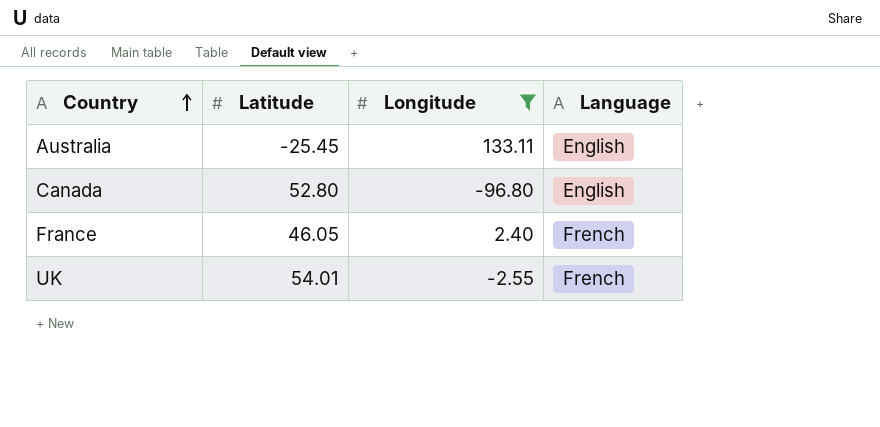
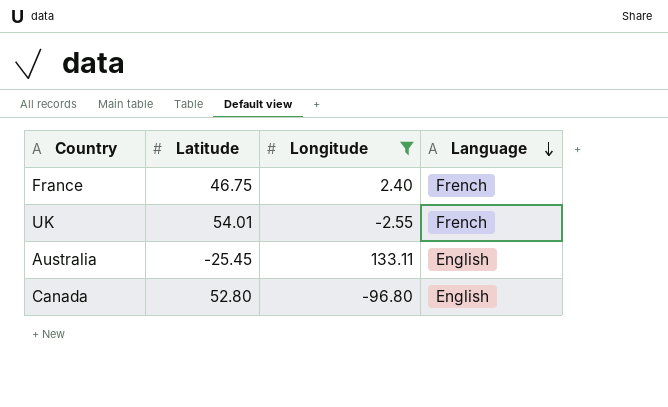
row order: Country ascending -> Language descending
France | Latitude: 46.05 -> 46.75

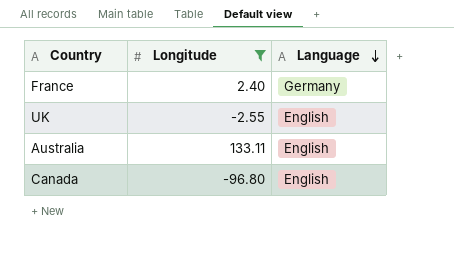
column Latitude | position: 2 -> none
France | Language: French -> Germany
UK | Language: French -> English

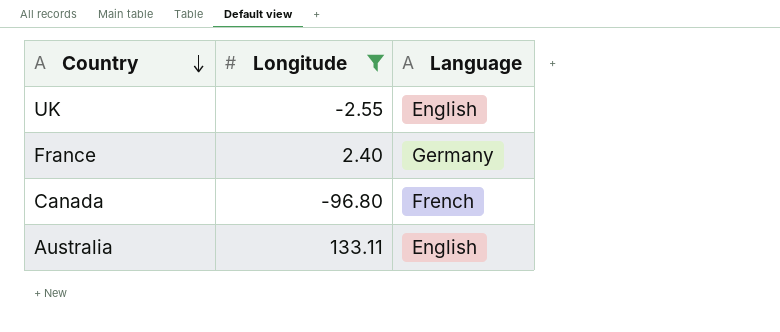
row order: Language descending -> Country descending
Canada | Language: English -> French

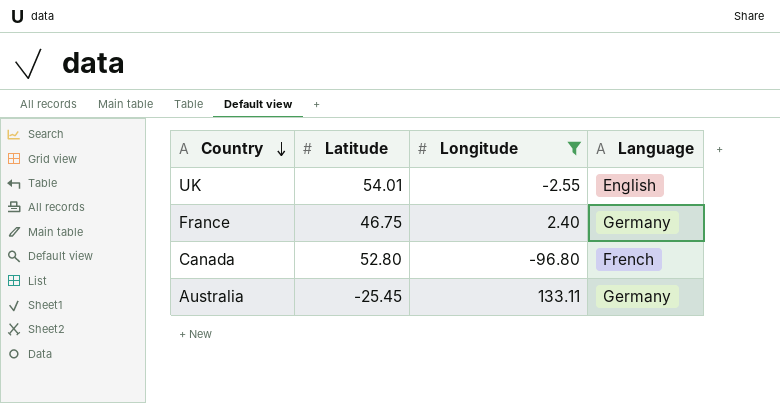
column Latitude | position: none -> 2
Australia | Language: English -> Germany

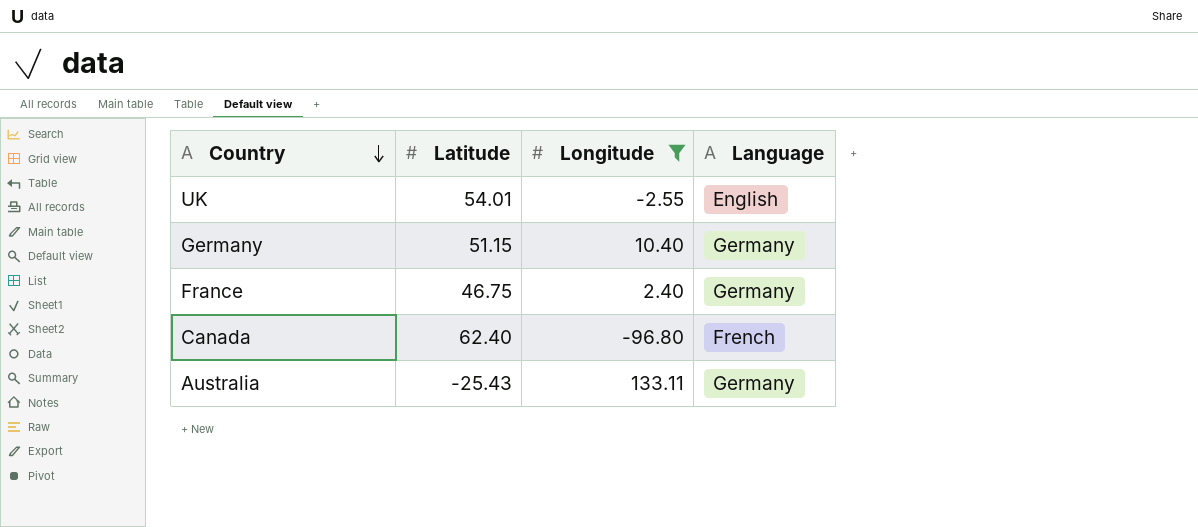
row Germany: none -> 51.15 | 10.40 | Germany
Canada | Latitude: 52.80 -> 62.40
Australia | Latitude: -25.45 -> -25.43

